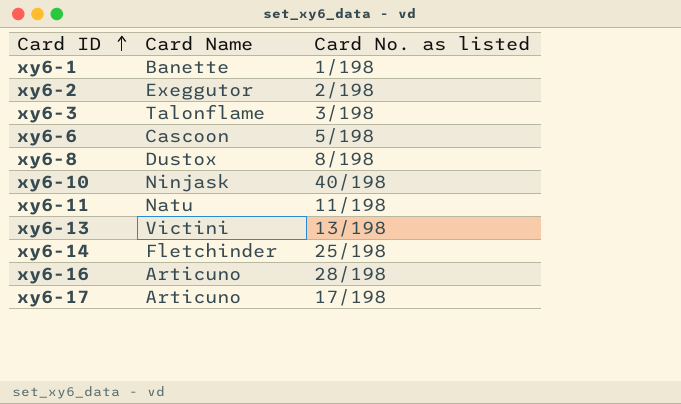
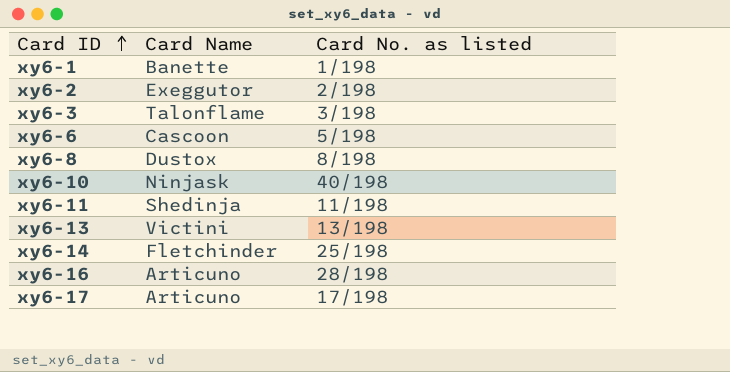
xy6-11 | Card Name: Natu -> Shedinja

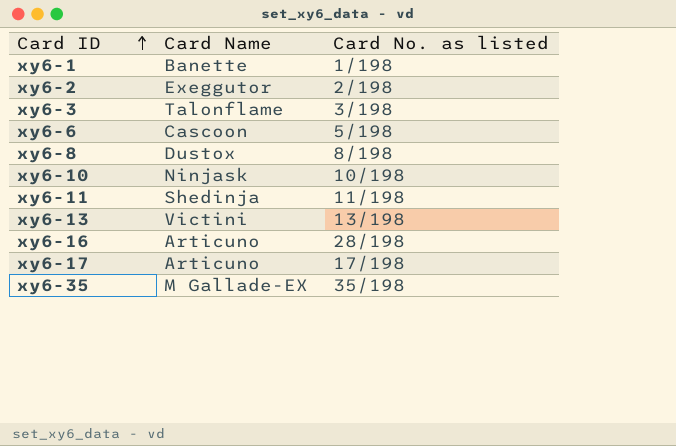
row xy6-14: Fletchinder | 25/198 -> none
xy6-10 | Card No. as listed: 40/198 -> 10/198
row xy6-35: none -> M Gallade-EX | 35/198

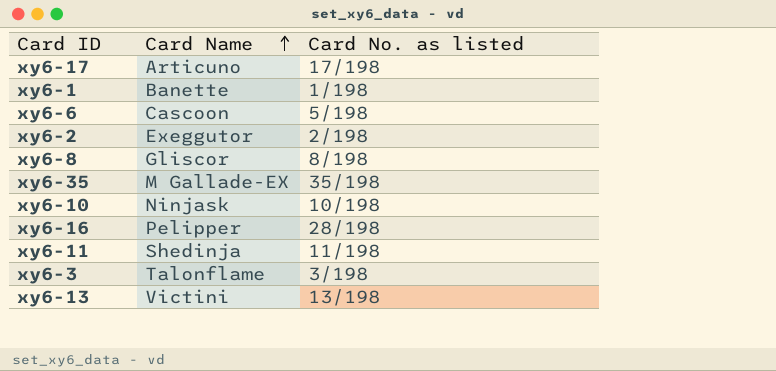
row order: Card ID ascending -> Card Name ascending
xy6-8 | Card Name: Dustox -> Gliscor
xy6-16 | Card Name: Articuno -> Pelipper

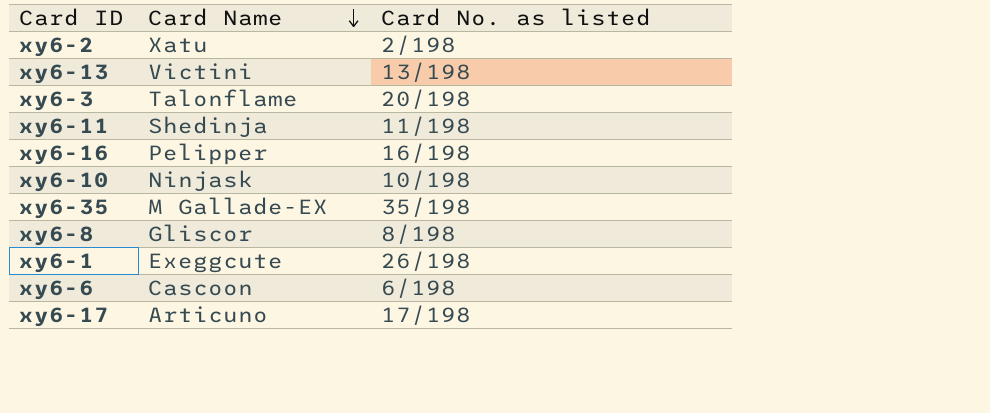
row order: Card Name ascending -> Card Name descending
xy6-2 | Card Name: Exeggutor -> Xatu
xy6-3 | Card No. as listed: 3/198 -> 20/198
xy6-16 | Card No. as listed: 28/198 -> 16/198
xy6-1 | Card Name: Banette -> Exeggcute
xy6-1 | Card No. as listed: 1/198 -> 26/198
xy6-6 | Card No. as listed: 5/198 -> 6/198

